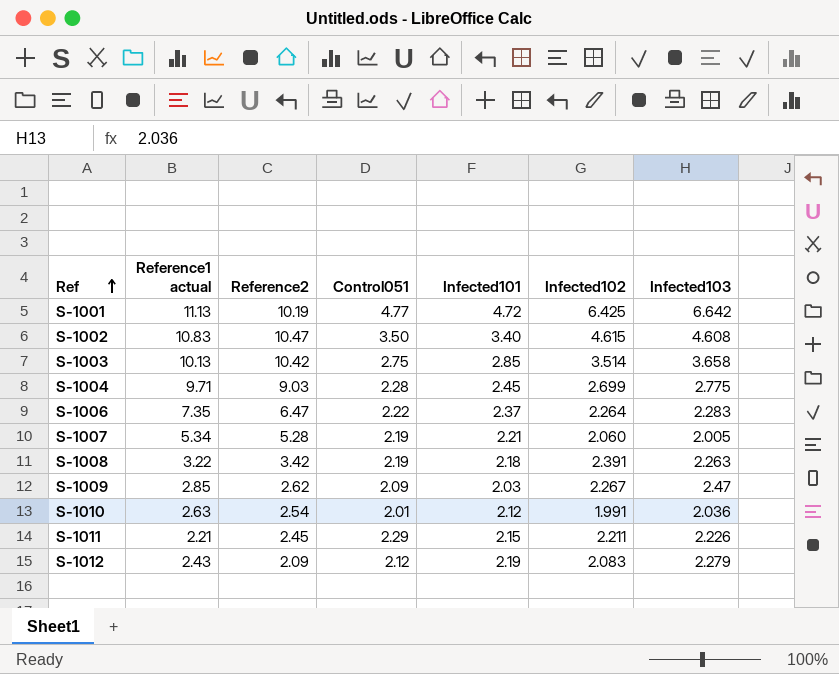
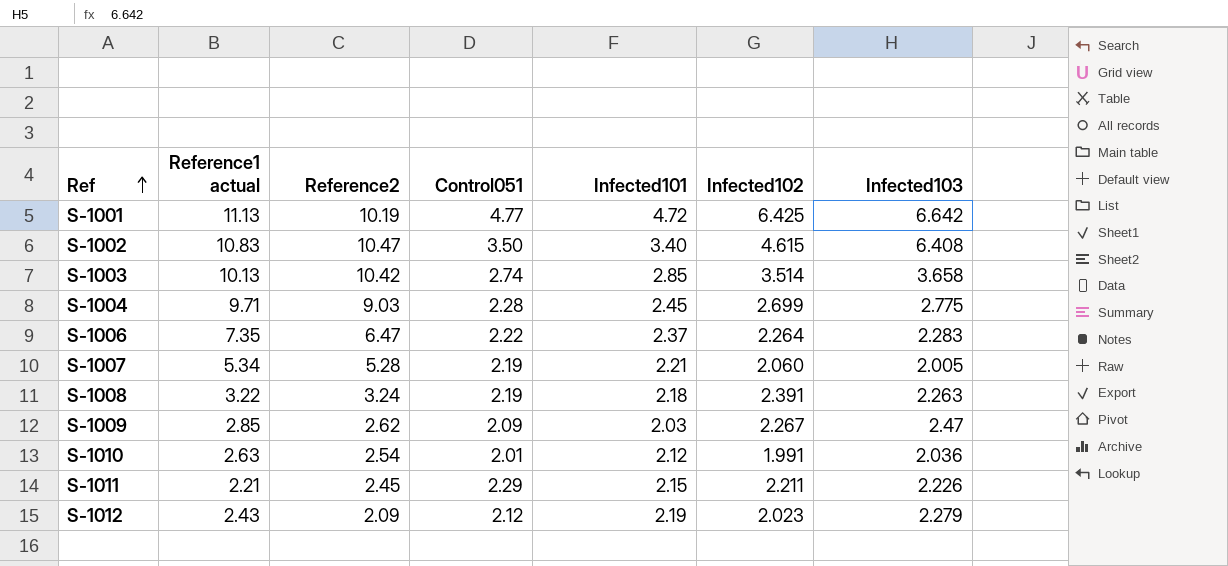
S-1002 | Infected103: 4.608 -> 6.408
S-1003 | Control051: 2.75 -> 2.74
S-1008 | Reference2: 3.42 -> 3.24
S-1012 | Infected102: 2.083 -> 2.023

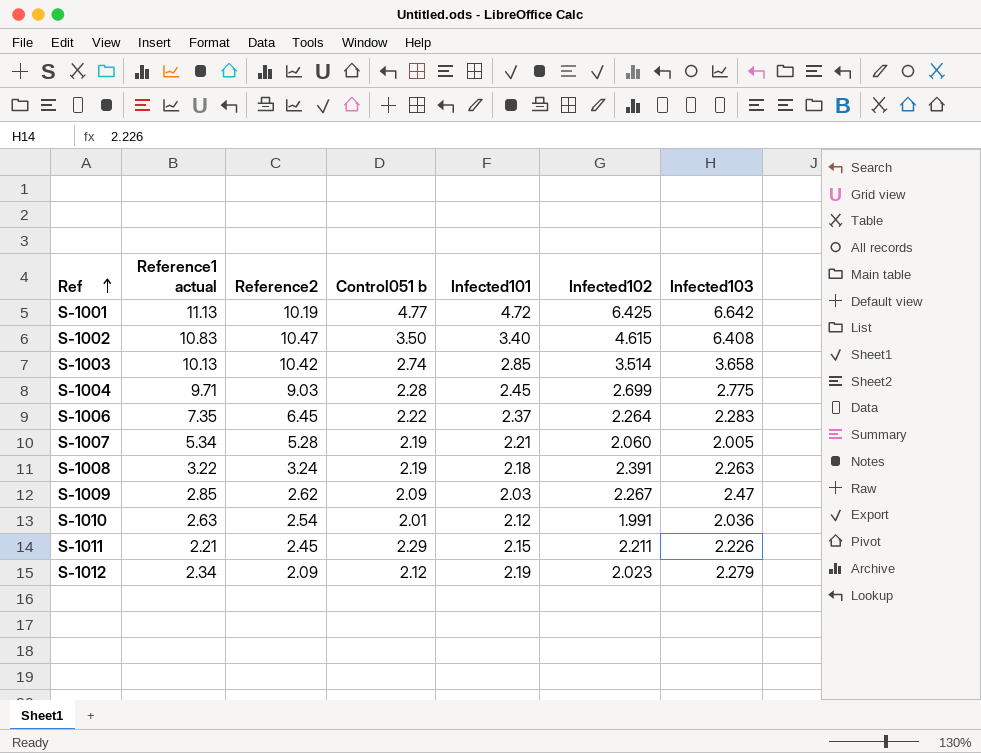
column name: Control051 -> Control051 b
S-1006 | Reference2: 6.47 -> 6.45
S-1012 | Reference1 actual: 2.43 -> 2.34

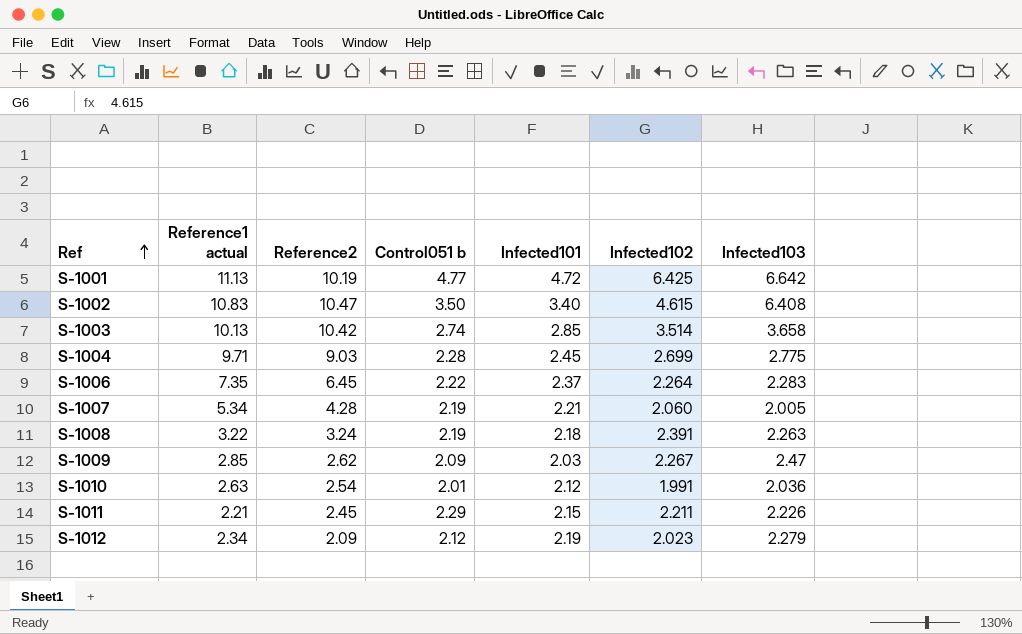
S-1007 | Reference2: 5.28 -> 4.28

